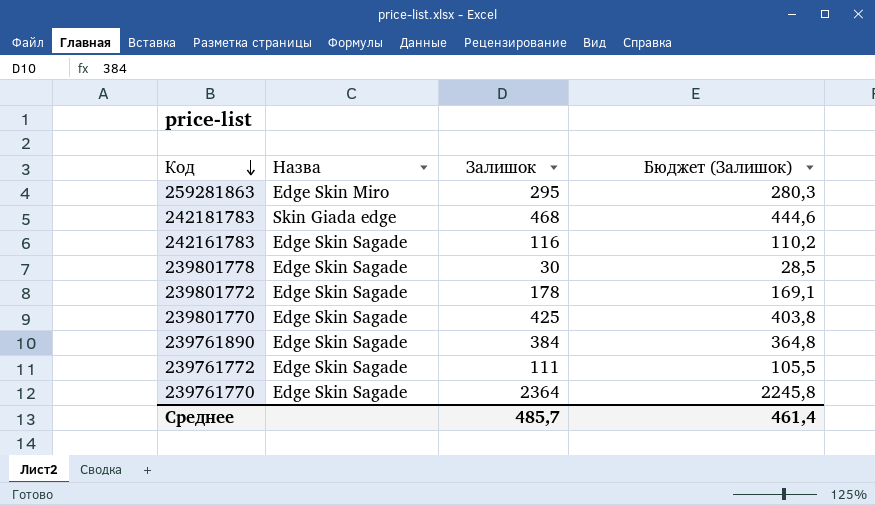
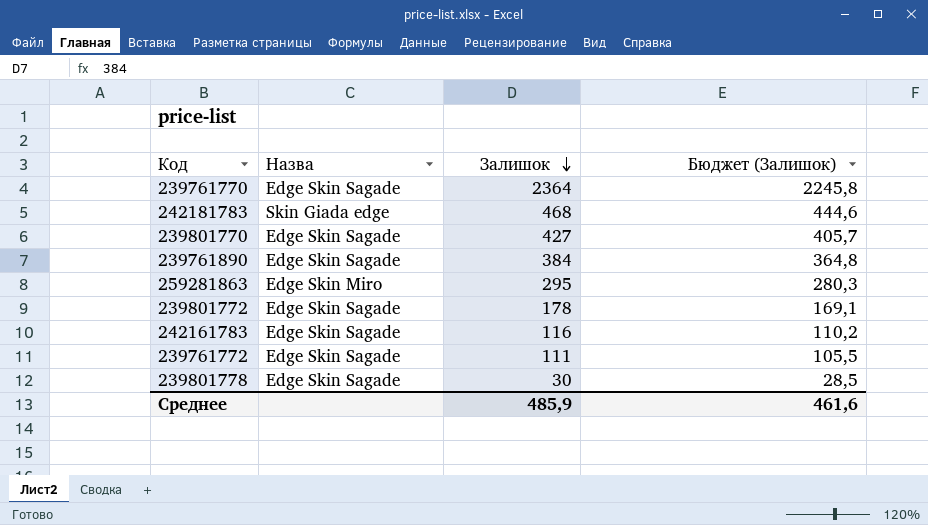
row order: Код descending -> Залишок descending
239801770 | Залишок: 425 -> 427
239801770 | Бюджет (Залишок): 403,8 -> 405,7
Среднее | Залишок: 485,7 -> 485,9
Среднее | Бюджет (Залишок): 461,4 -> 461,6

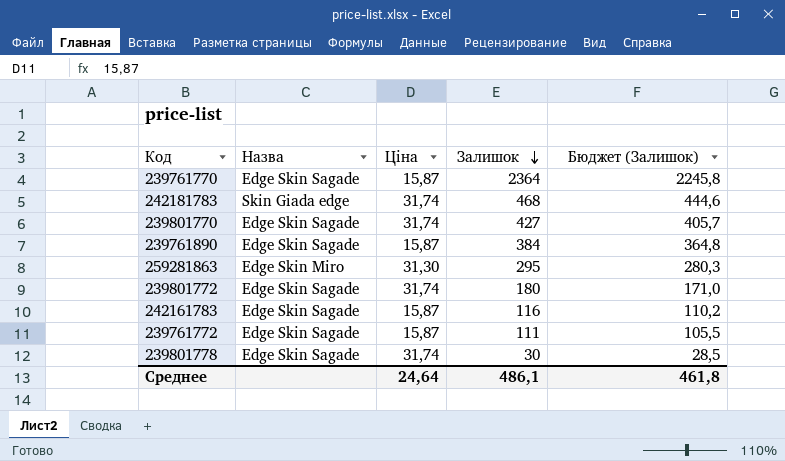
column Ціна | position: none -> 3
239801772 | Залишок: 178 -> 180
239801772 | Бюджет (Залишок): 169,1 -> 171,0
Среднее | Залишок: 485,9 -> 486,1
Среднее | Бюджет (Залишок): 461,6 -> 461,8

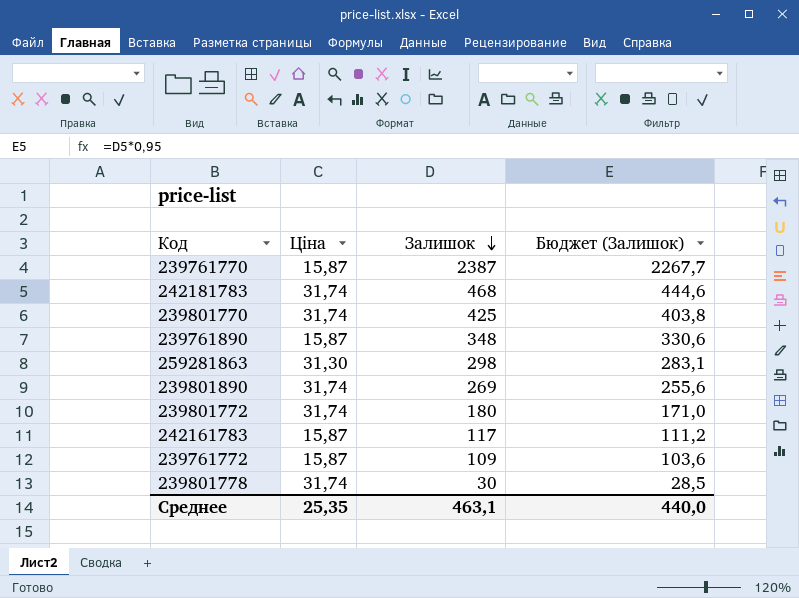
column Назва | position: 2 -> none
239761770 | Залишок: 2364 -> 2387
239761770 | Бюджет (Залишок): 2245,8 -> 2267,7
239801770 | Залишок: 427 -> 425
239801770 | Бюджет (Залишок): 405,7 -> 403,8
239761890 | Залишок: 384 -> 348
239761890 | Бюджет (Залишок): 364,8 -> 330,6
259281863 | Залишок: 295 -> 298
259281863 | Бюджет (Залишок): 280,3 -> 283,1
row 239801890: none -> 31,74 | 269 | 255,6
242161783 | Залишок: 116 -> 117
242161783 | Бюджет (Залишок): 110,2 -> 111,2
239761772 | Залишок: 111 -> 109
239761772 | Бюджет (Залишок): 105,5 -> 103,6
Среднее | Ціна: 24,64 -> 25,35
Среднее | Залишок: 486,1 -> 463,1
Среднее | Бюджет (Залишок): 461,8 -> 440,0

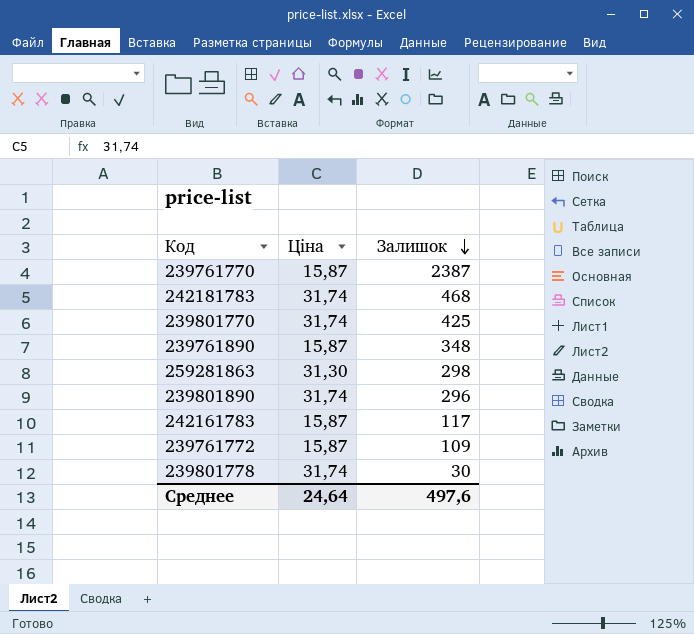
column Бюджет (Залишок) | formula: [Залишок] * 0,95 -> none
row 239801772: 31,74 | 180 | 171,0 -> none
239801890 | Залишок: 269 -> 296
Среднее | Ціна: 25,35 -> 24,64
Среднее | Залишок: 463,1 -> 497,6

